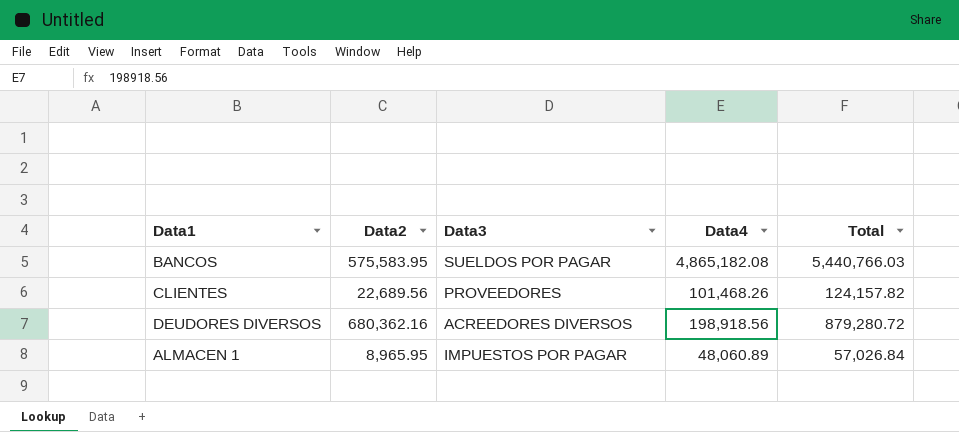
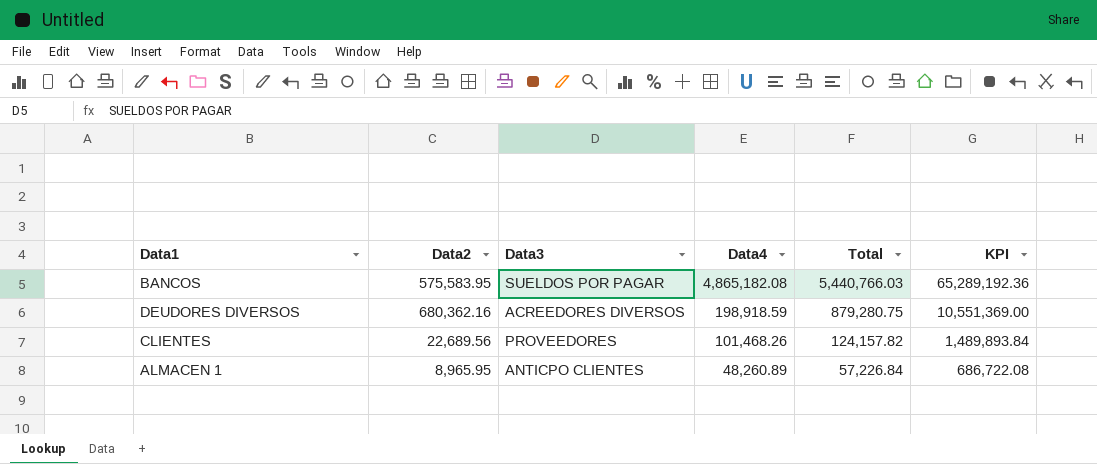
row order: none -> Data4 descending
column KPI | formula: none -> [Total] * 12
DEUDORES DIVERSOS | Data4: 198,918.56 -> 198,918.59
DEUDORES DIVERSOS | Total: 879,280.72 -> 879,280.75
ALMACEN 1 | Data3: IMPUESTOS POR PAGAR -> ANTICPO CLIENTES
ALMACEN 1 | Data4: 48,060.89 -> 48,260.89
ALMACEN 1 | Total: 57,026.84 -> 57,226.84

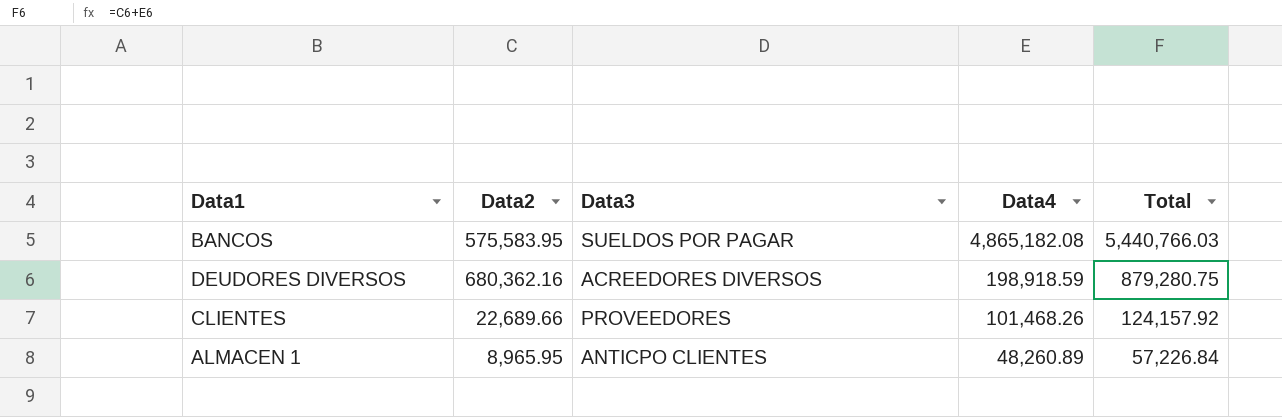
column KPI | formula: [Total] * 12 -> none
CLIENTES | Data2: 22,689.56 -> 22,689.66
CLIENTES | Total: 124,157.82 -> 124,157.92

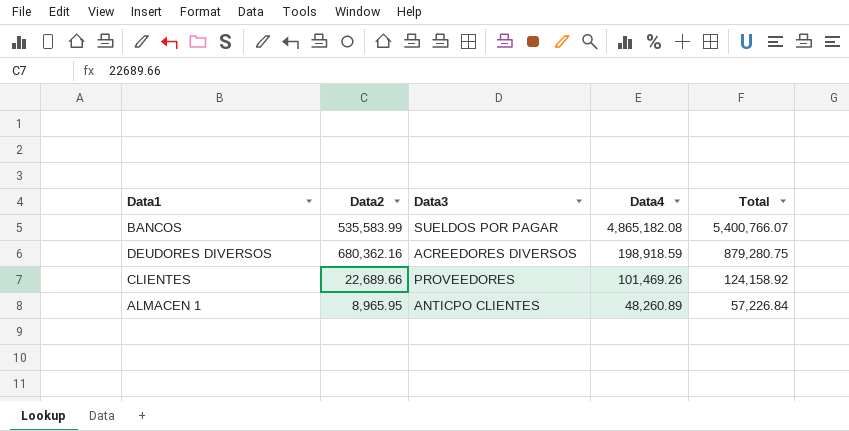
BANCOS | Data2: 575,583.95 -> 535,583.99
BANCOS | Total: 5,440,766.03 -> 5,400,766.07
CLIENTES | Data4: 101,468.26 -> 101,469.26
CLIENTES | Total: 124,157.92 -> 124,158.92

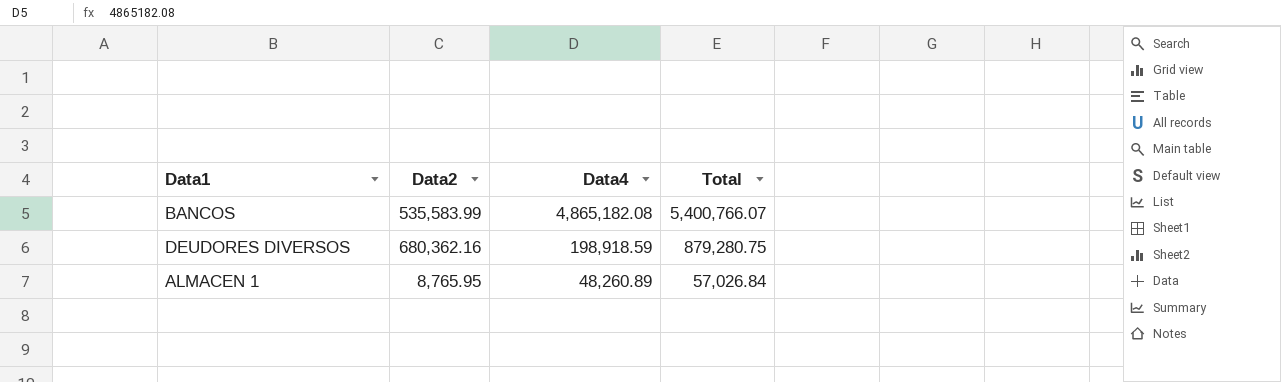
column Data3 | position: 3 -> none
row CLIENTES: 22,689.66 | PROVEEDORES | 101,469.26 | 124,158.92 -> none
ALMACEN 1 | Data2: 8,965.95 -> 8,765.95
ALMACEN 1 | Total: 57,226.84 -> 57,026.84

